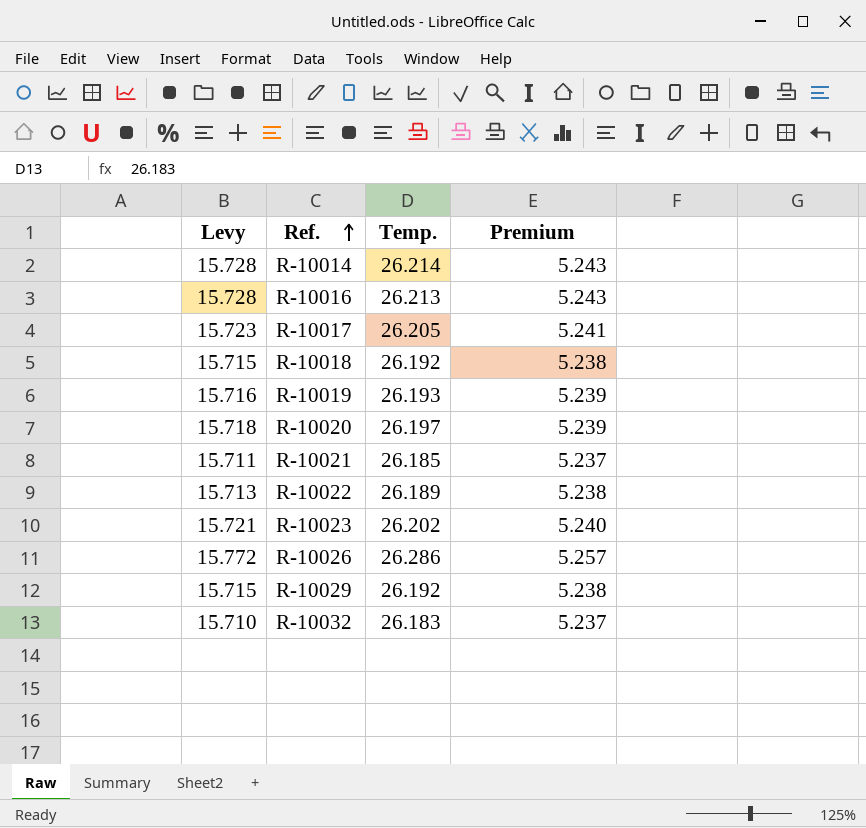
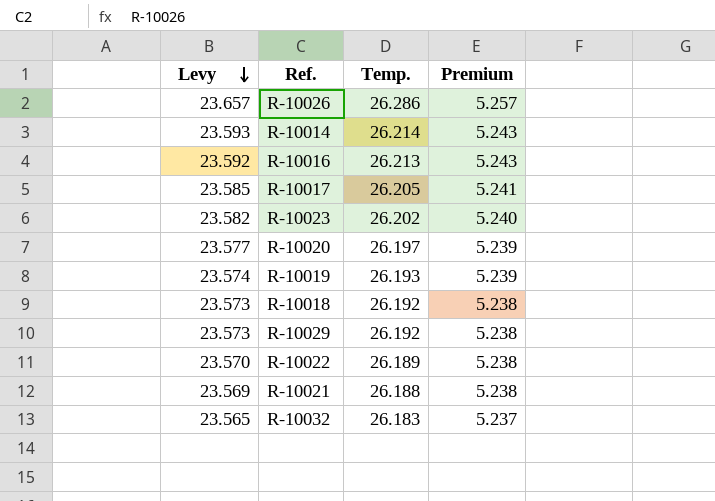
row order: Ref. ascending -> Levy descending
column Levy | formula: [Temp.] * 0.6 -> [Temp.] * 0.9
R-10021 | Temp.: 26.185 -> 26.188
R-10021 | Premium: 5.237 -> 5.238

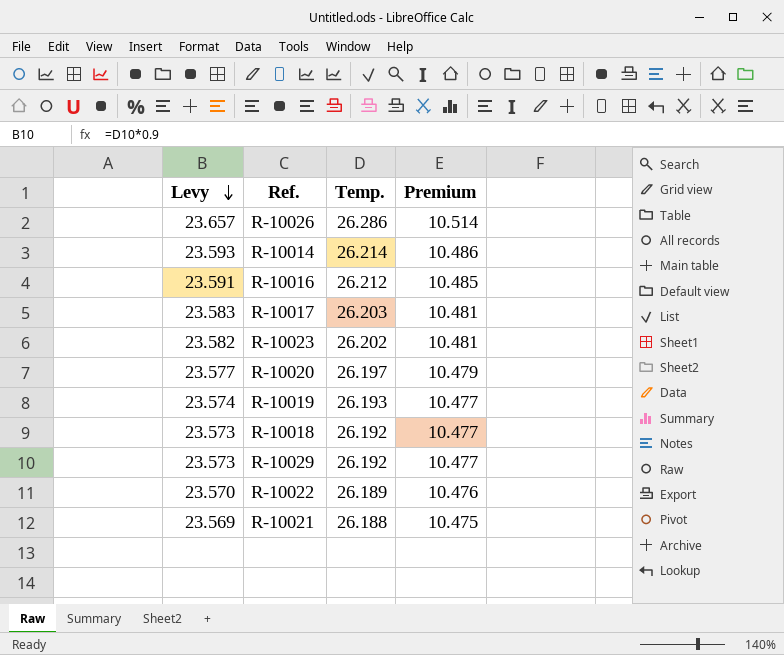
column Premium | formula: [Temp.] * 0.2 -> [Temp.] * 0.4
row R-10032: 23.565 | 26.183 | 5.237 -> none
R-10016 | Levy: 23.592 -> 23.591
R-10016 | Temp.: 26.213 -> 26.212
R-10017 | Levy: 23.585 -> 23.583
R-10017 | Temp.: 26.205 -> 26.203

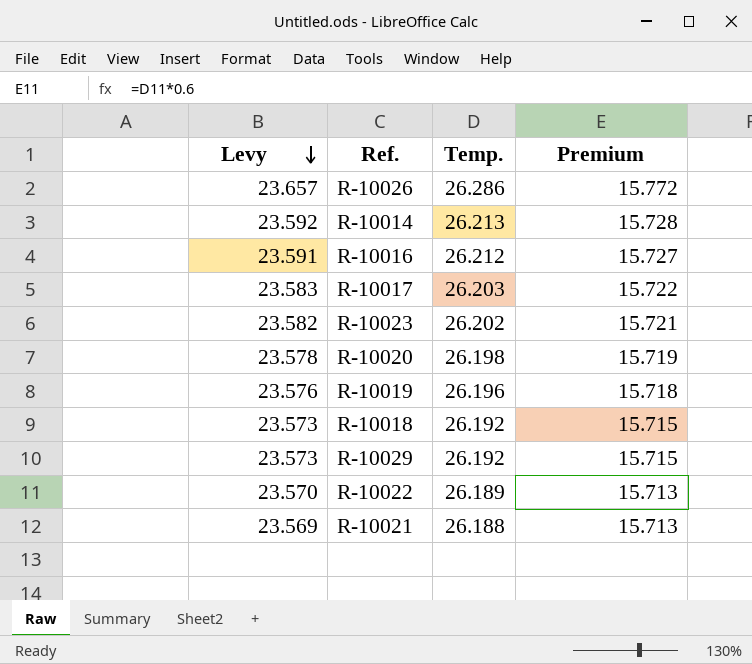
column Premium | formula: [Temp.] * 0.4 -> [Temp.] * 0.6
R-10014 | Levy: 23.593 -> 23.592
R-10014 | Temp.: 26.214 -> 26.213
R-10020 | Levy: 23.577 -> 23.578
R-10020 | Temp.: 26.197 -> 26.198
R-10019 | Levy: 23.574 -> 23.576
R-10019 | Temp.: 26.193 -> 26.196

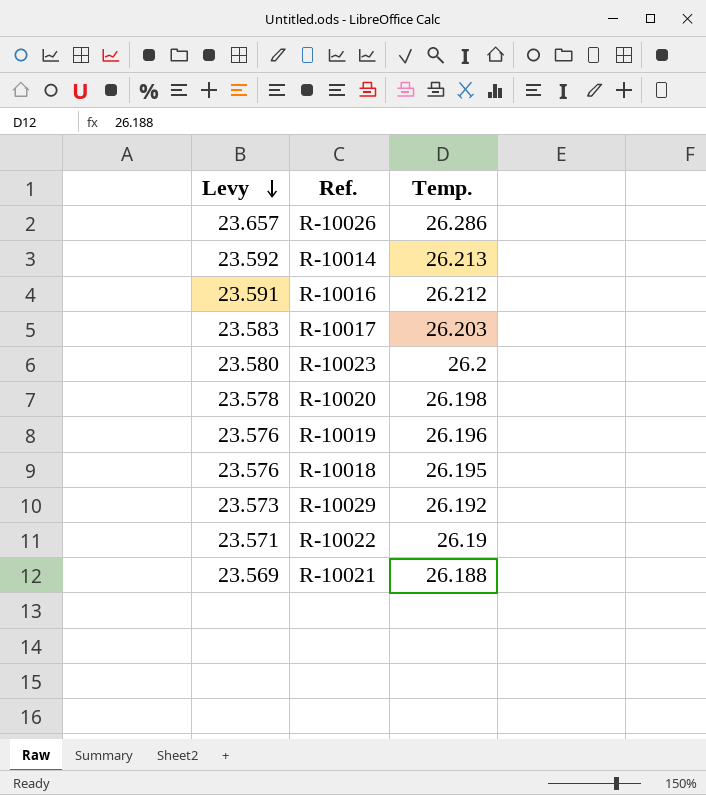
column Premium | formula: [Temp.] * 0.6 -> none
R-10023 | Levy: 23.582 -> 23.580
R-10023 | Temp.: 26.202 -> 26.2
R-10018 | Levy: 23.573 -> 23.576
R-10018 | Temp.: 26.192 -> 26.195
R-10022 | Levy: 23.570 -> 23.571
R-10022 | Temp.: 26.189 -> 26.19

